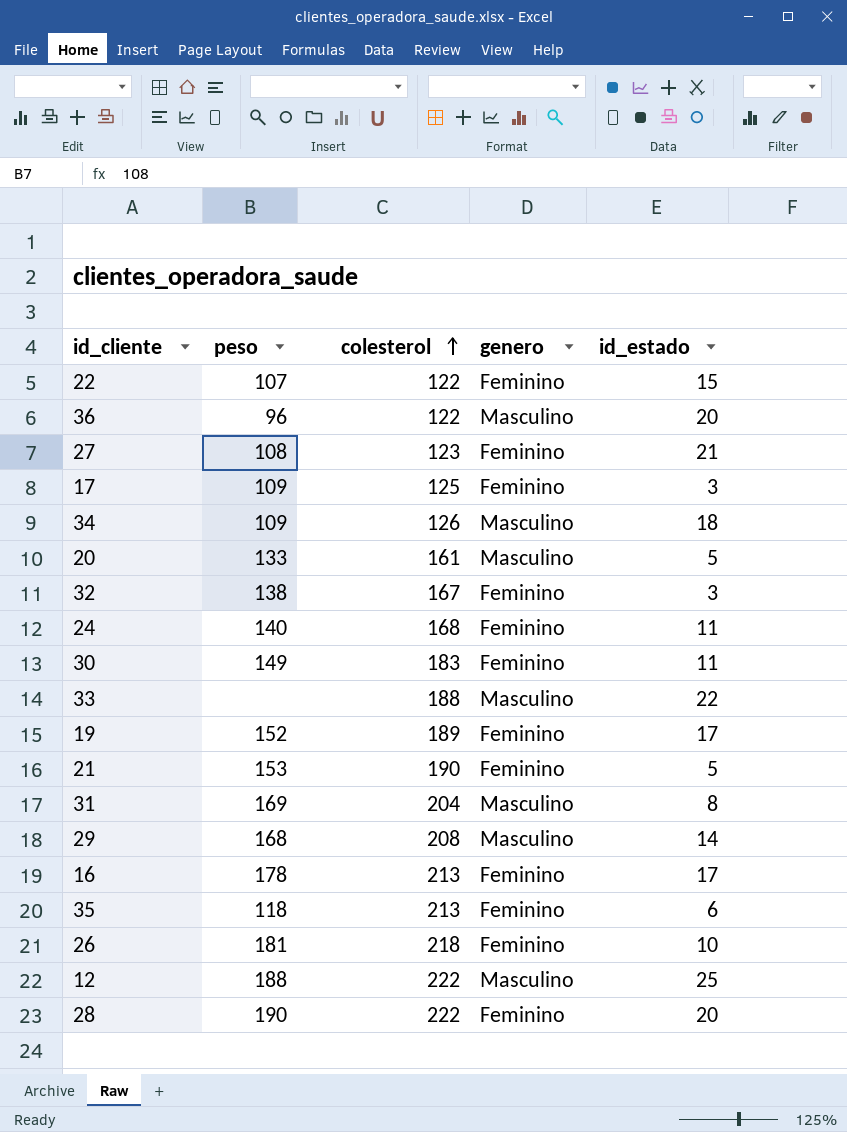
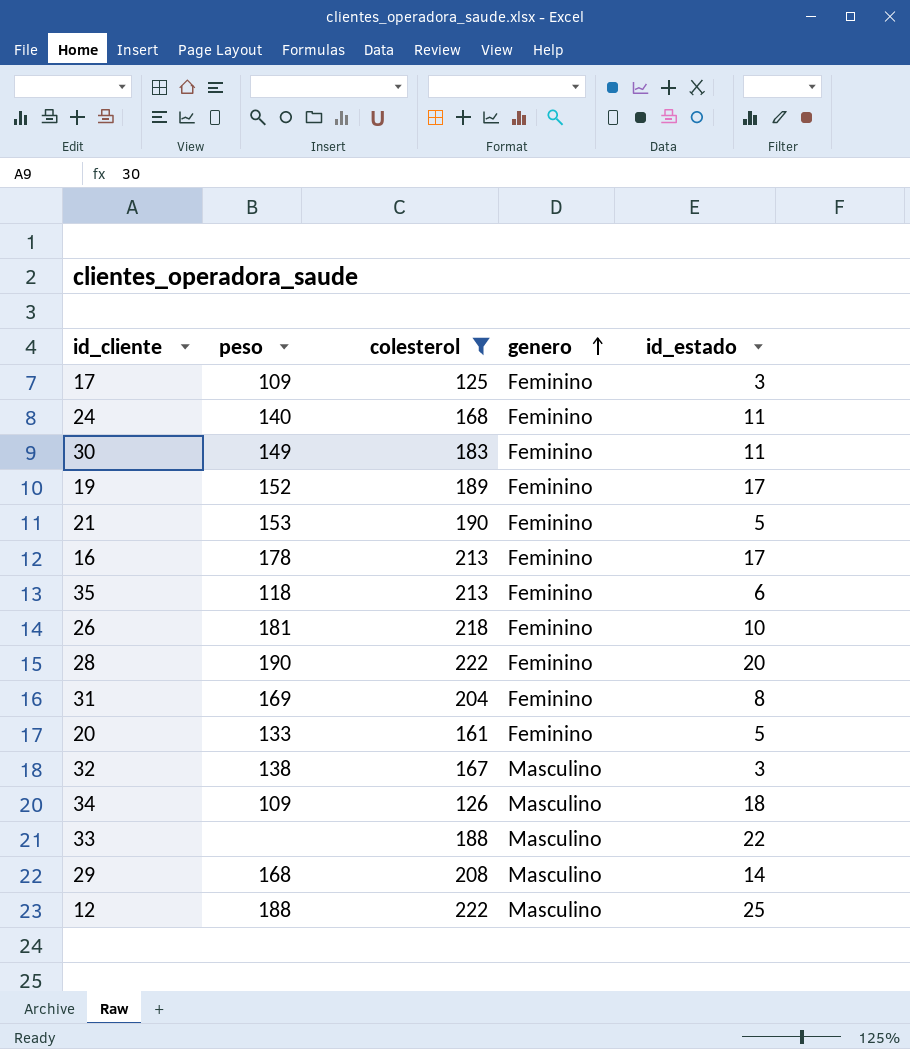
filter: none -> colesterol >= 125
row order: colesterol ascending -> genero ascending
31 | genero: Masculino -> Feminino
20 | genero: Masculino -> Feminino
32 | genero: Feminino -> Masculino

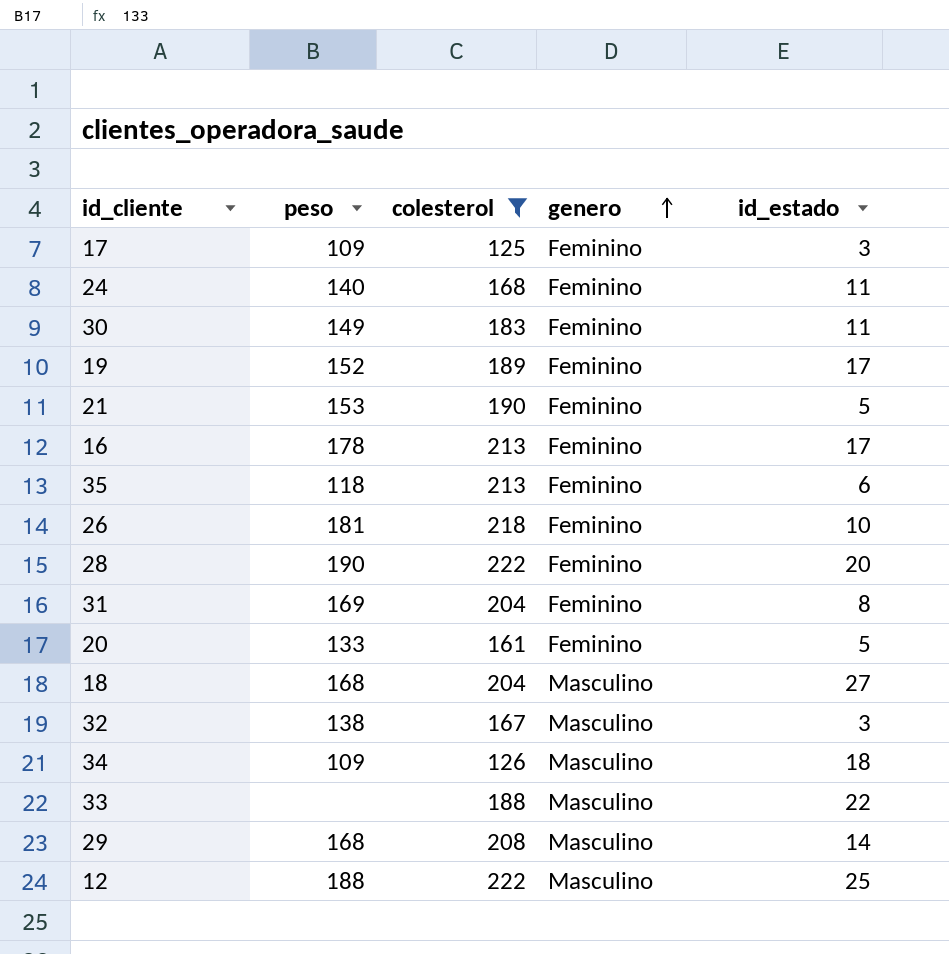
row 18: none -> 168 | 204 | Masculino | 27

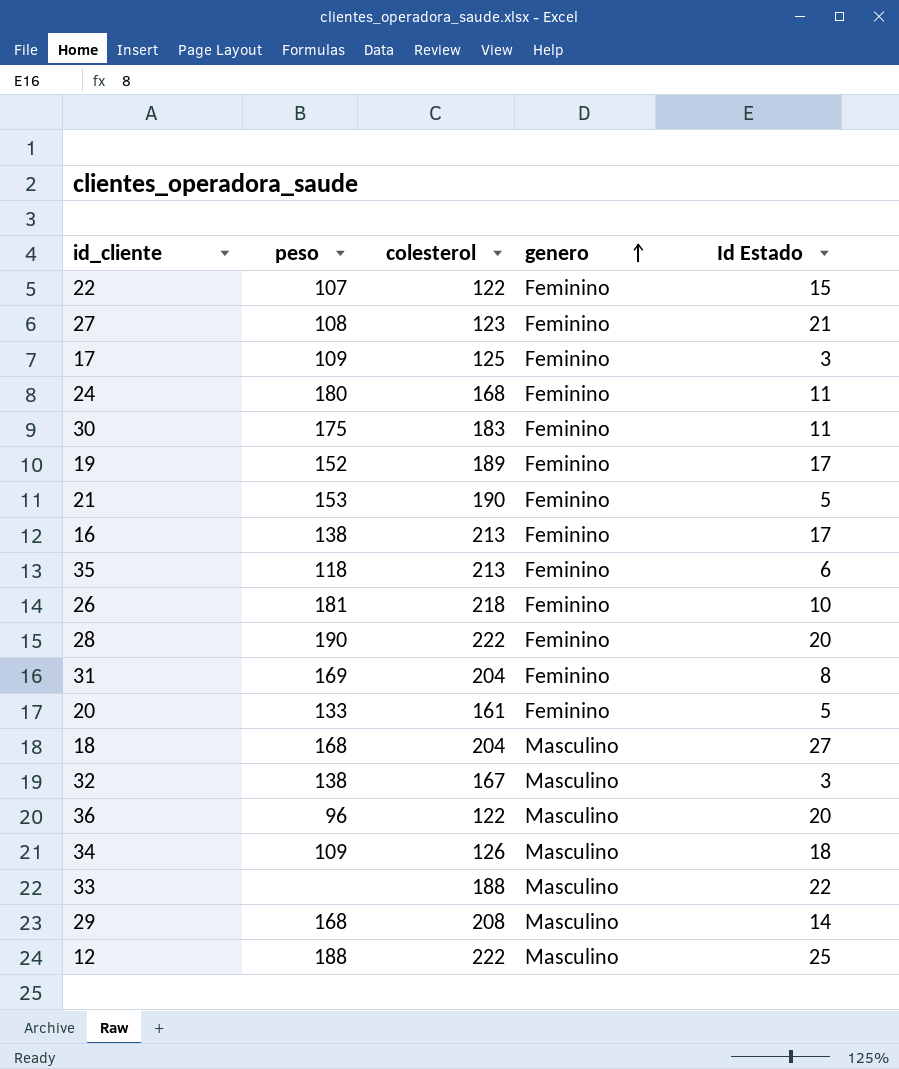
filter: colesterol >= 125 -> none
column name: id_estado -> Id Estado
24 | peso: 140 -> 180
30 | peso: 149 -> 175
16 | peso: 178 -> 138

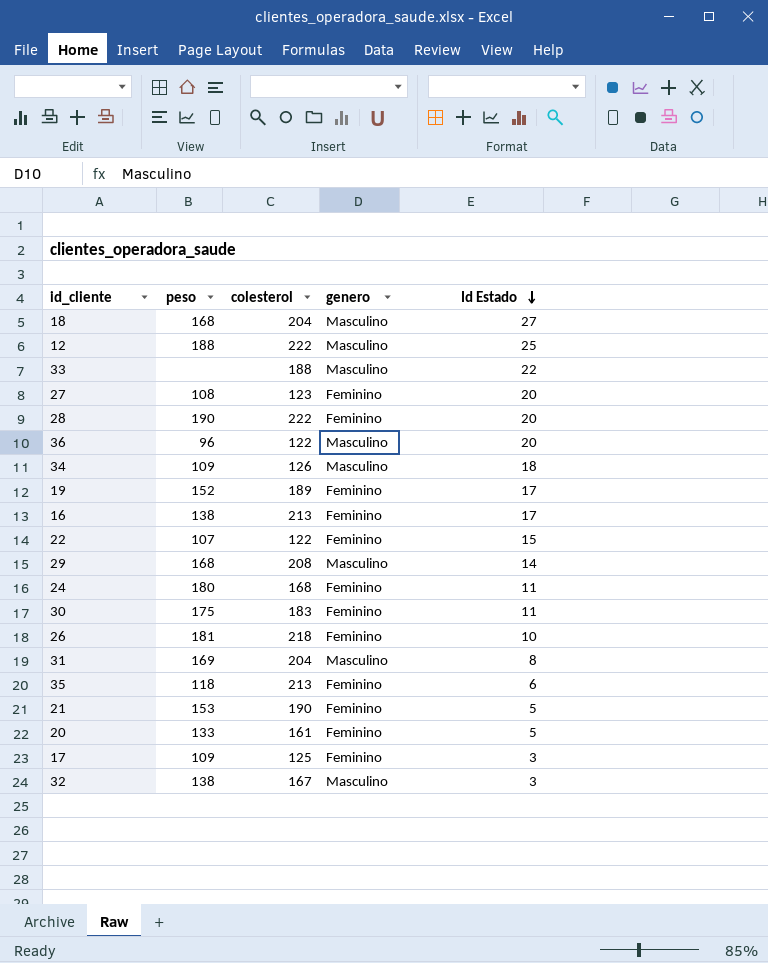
row order: genero ascending -> Id Estado descending
27 | Id Estado: 21 -> 20
31 | genero: Feminino -> Masculino

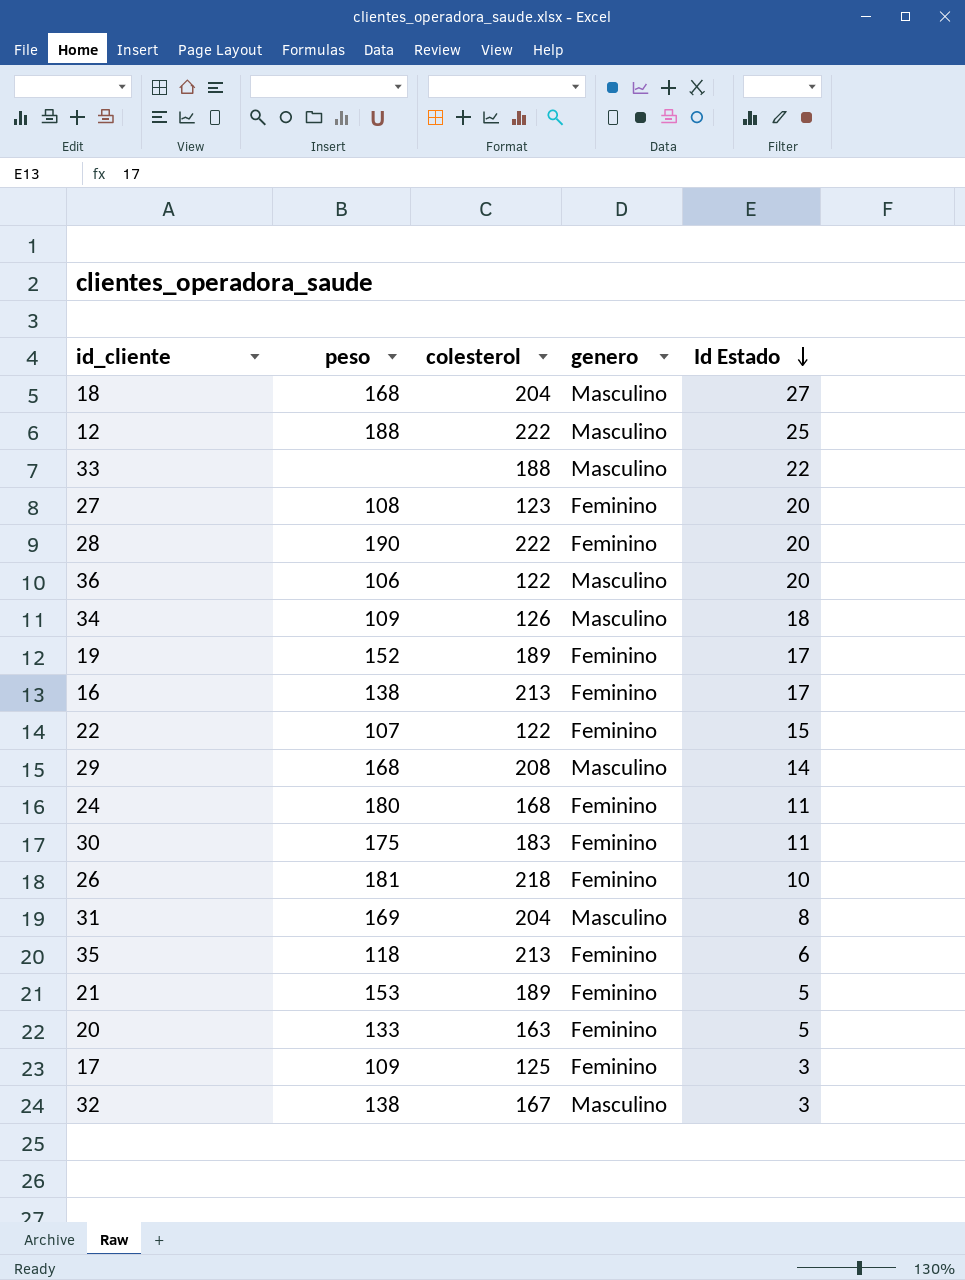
36 | peso: 96 -> 106
21 | colesterol: 190 -> 189
20 | colesterol: 161 -> 163

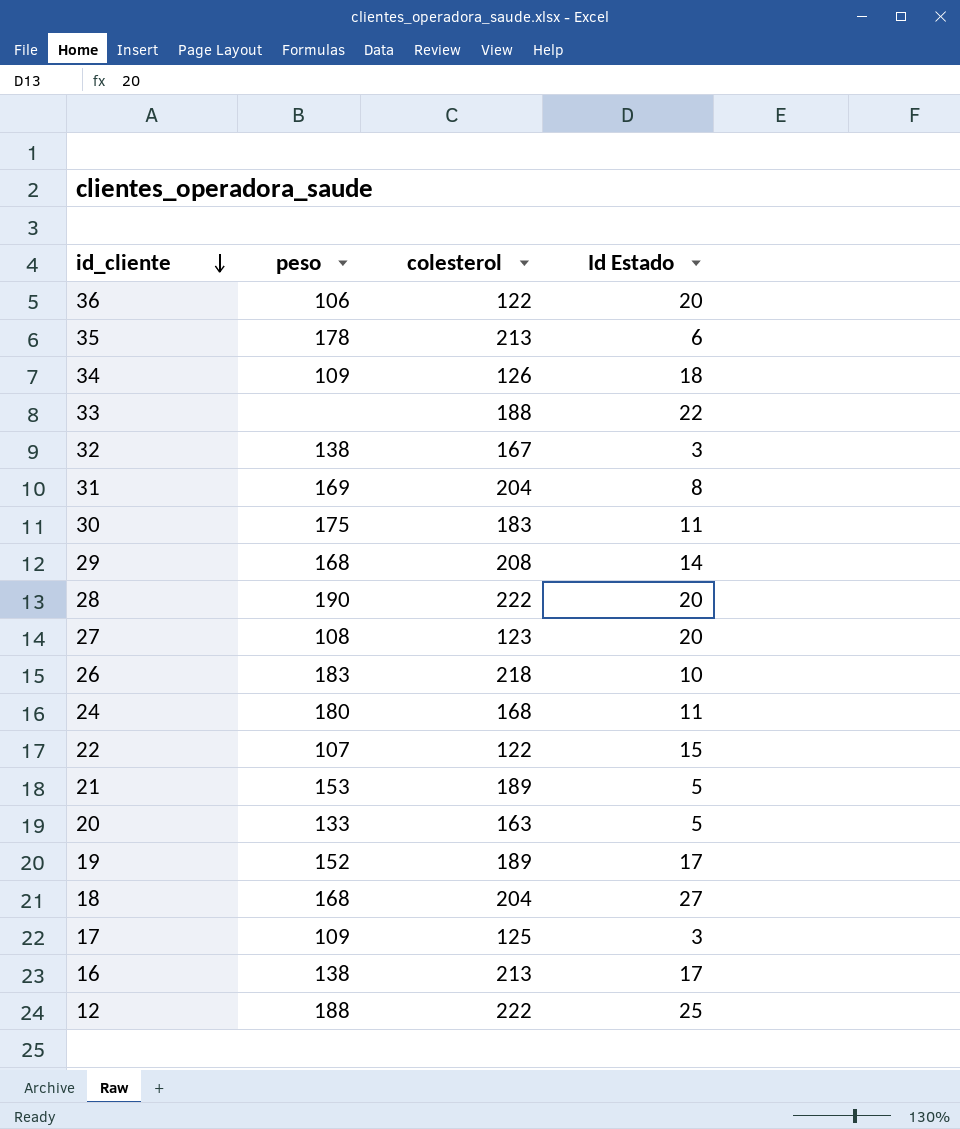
row order: Id Estado descending -> id_cliente descending
column genero | position: 4 -> none
35 | peso: 118 -> 178
26 | peso: 181 -> 183

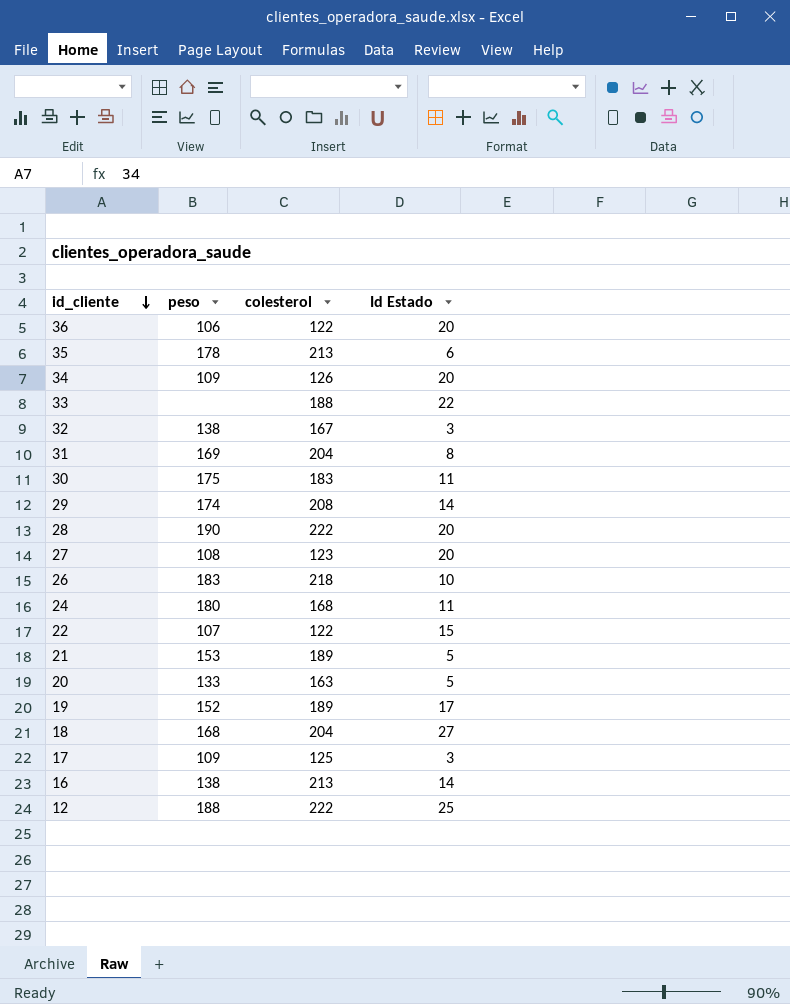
34 | Id Estado: 18 -> 20
29 | peso: 168 -> 174
16 | Id Estado: 17 -> 14

